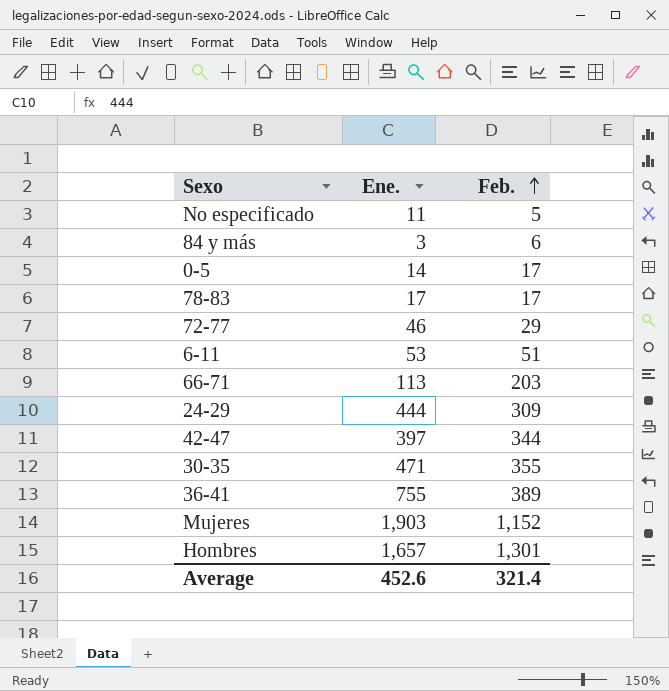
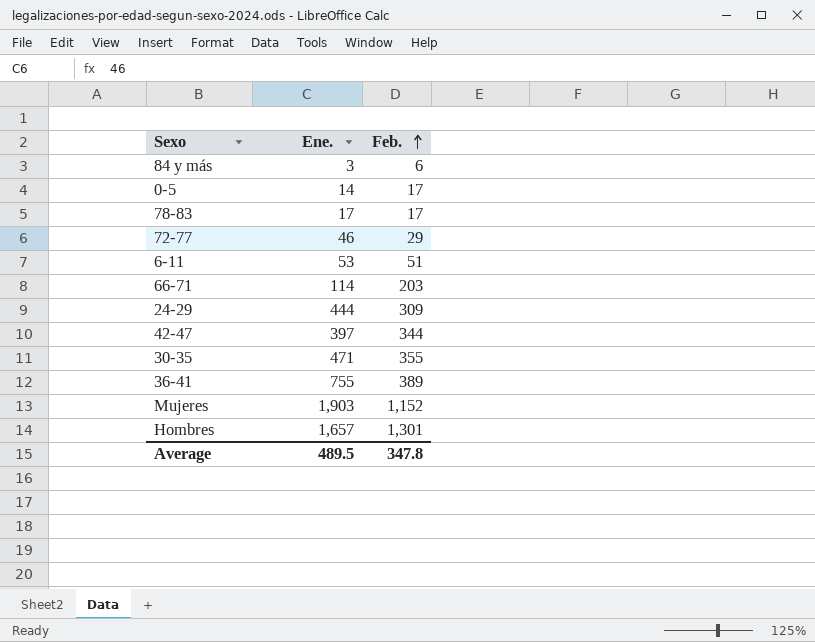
row No especificado: 11 | 5 -> none
66-71 | Ene.: 113 -> 114
Average | Ene.: 452.6 -> 489.5
Average | Feb.: 321.4 -> 347.8

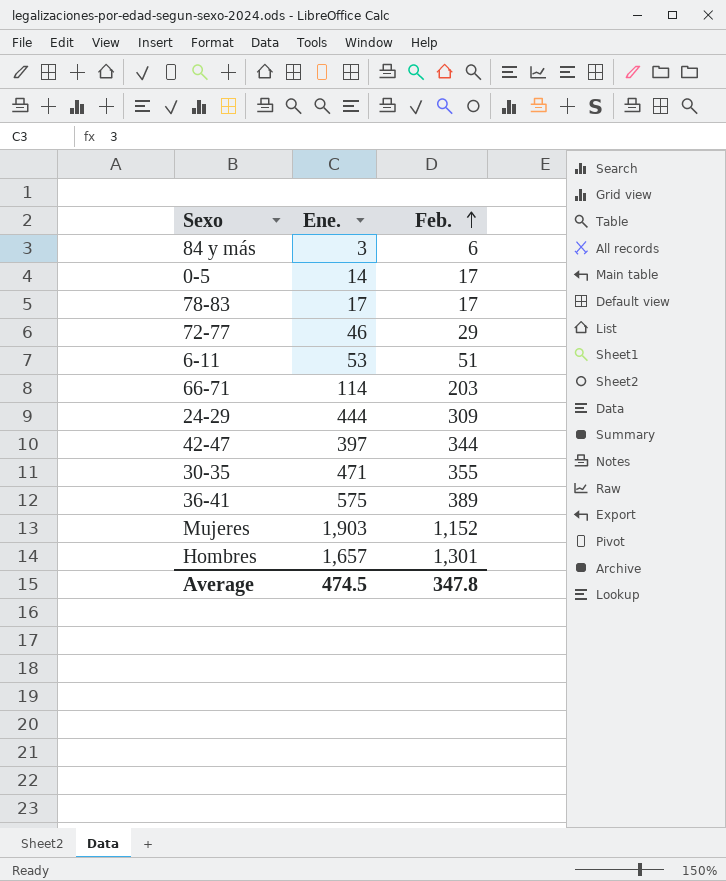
36-41 | Ene.: 755 -> 575
Average | Ene.: 489.5 -> 474.5

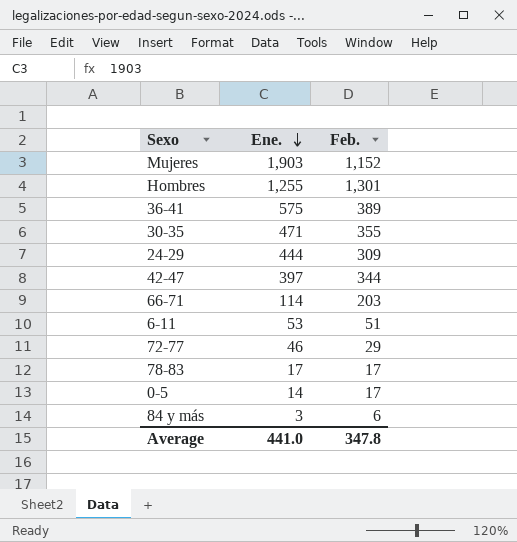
row order: Feb. ascending -> Ene. descending
Hombres | Ene.: 1,657 -> 1,255
Average | Ene.: 474.5 -> 441.0

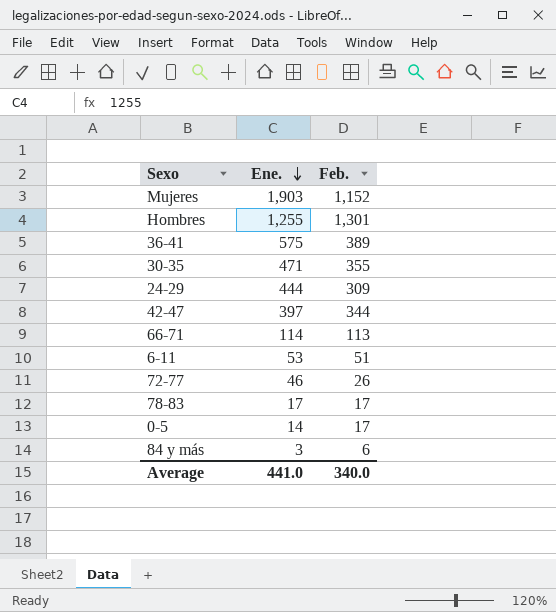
66-71 | Feb.: 203 -> 113
72-77 | Feb.: 29 -> 26
Average | Feb.: 347.8 -> 340.0

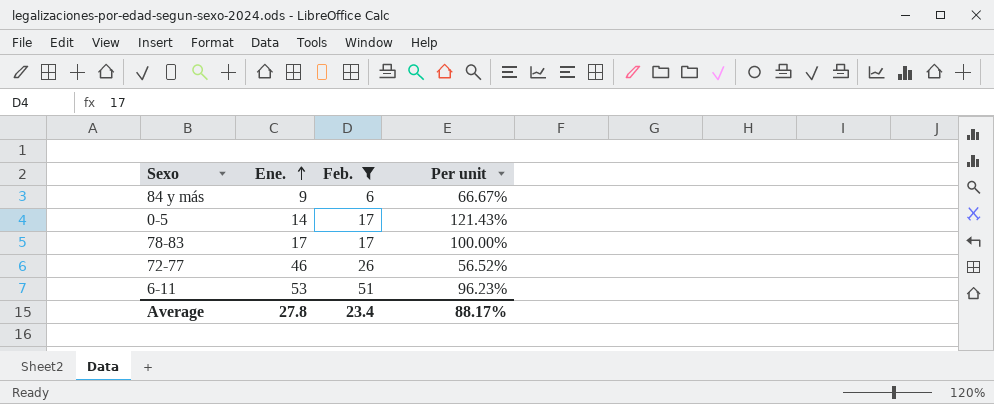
filter: none -> Feb. <= 51
row order: Ene. descending -> Ene. ascending
column Per unit | formula: none -> [Feb.] / [Ene.]
84 y más | Ene.: 3 -> 9
Average | Ene.: 441.0 -> 27.8
Average | Feb.: 340.0 -> 23.4

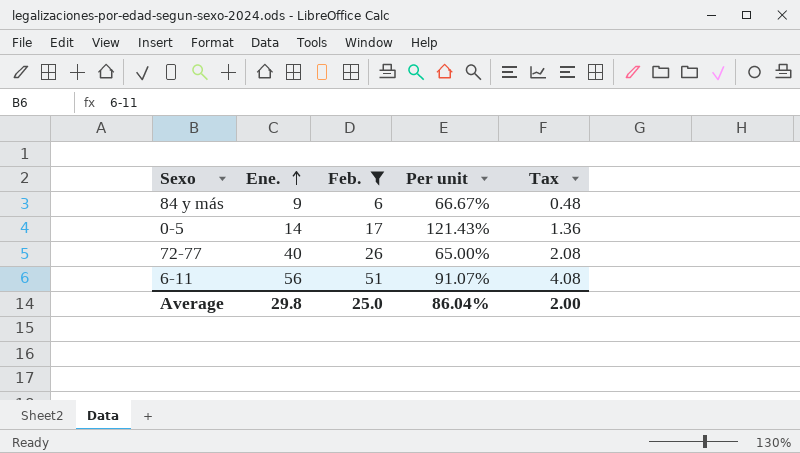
column Tax | formula: none -> [Feb.] * 0.08
row 78-83: 17 | 17 | 100.00% -> none
72-77 | Ene.: 46 -> 40
72-77 | Per unit: 56.52% -> 65.00%
6-11 | Ene.: 53 -> 56
6-11 | Per unit: 96.23% -> 91.07%
Average | Ene.: 27.8 -> 29.8
Average | Feb.: 23.4 -> 25.0
Average | Per unit: 88.17% -> 86.04%

